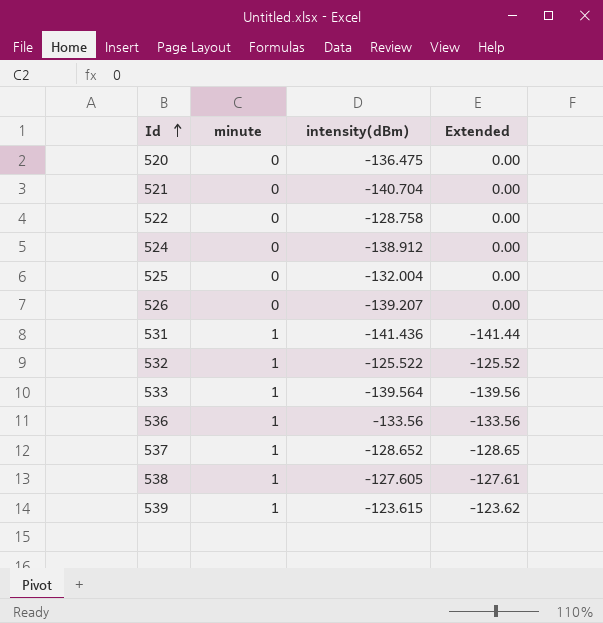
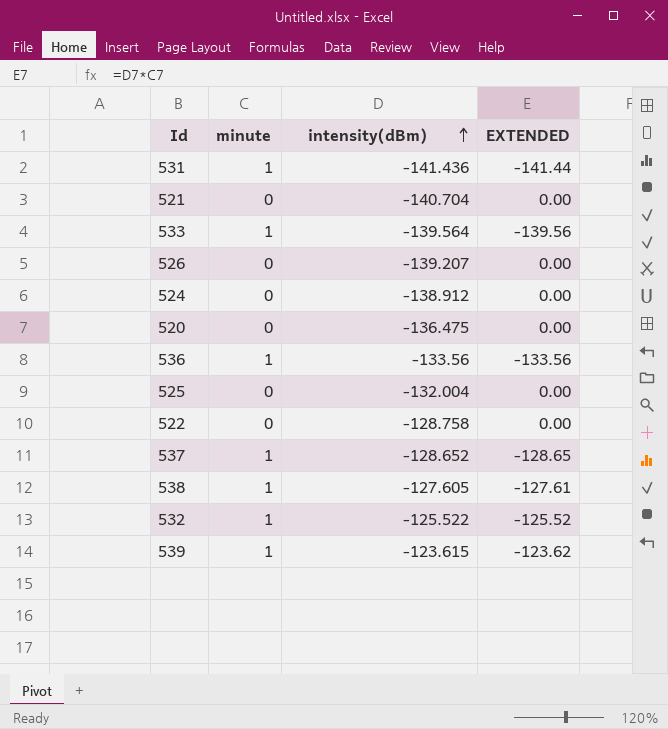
row order: Id ascending -> intensity(dBm) ascending
column name: Extended -> EXTENDED

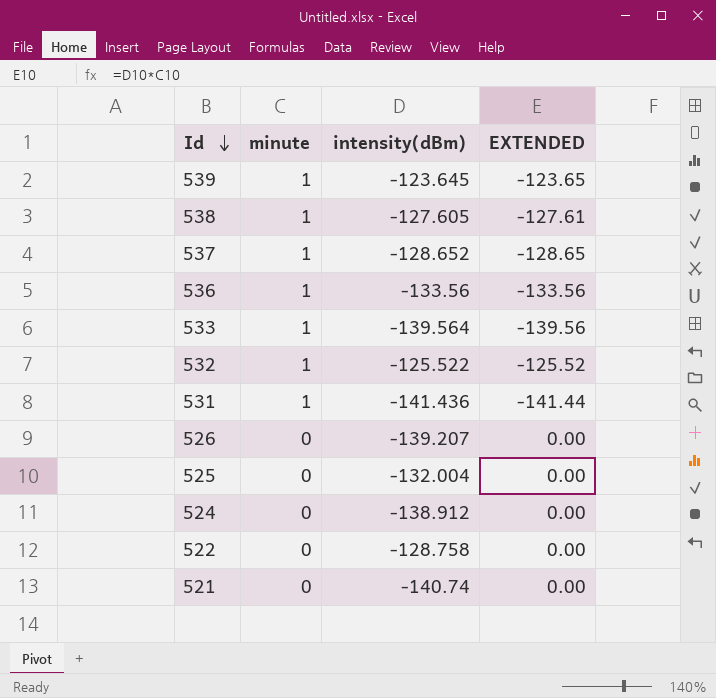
row order: intensity(dBm) ascending -> Id descending
row 520: 0 | -136.475 | 0.00 -> none
539 | intensity(dBm): -123.615 -> -123.645
539 | EXTENDED: -123.62 -> -123.65
521 | intensity(dBm): -140.704 -> -140.74

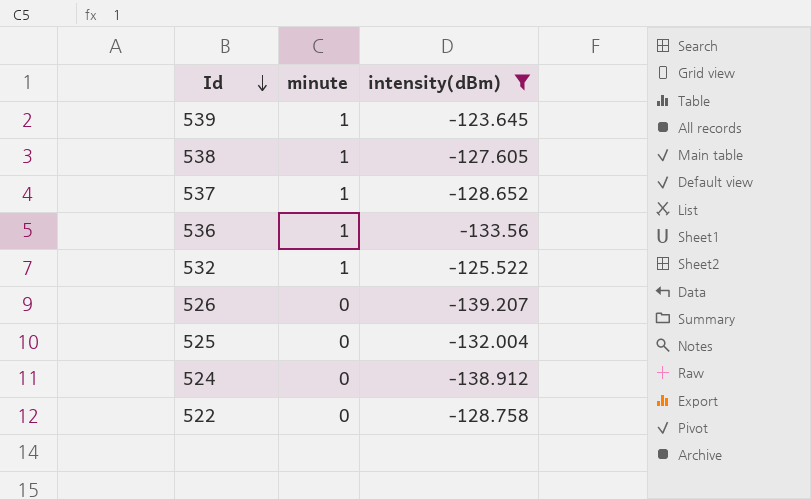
filter: none -> intensity(dBm) >= -139.207
column EXTENDED | formula: [minute] * [intensity(dBm)] -> none

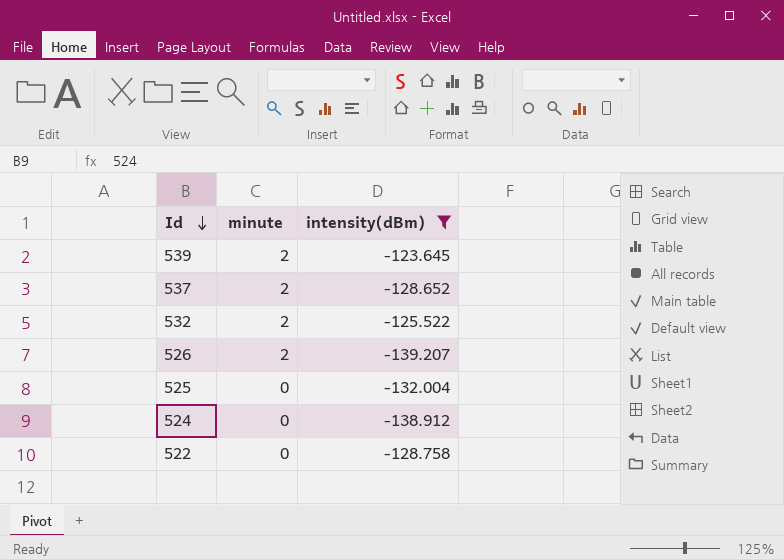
row 538: 1 | -127.605 -> none
row 536: 1 | -133.56 -> none
539 | minute: 1 -> 2
537 | minute: 1 -> 2
532 | minute: 1 -> 2
526 | minute: 0 -> 2

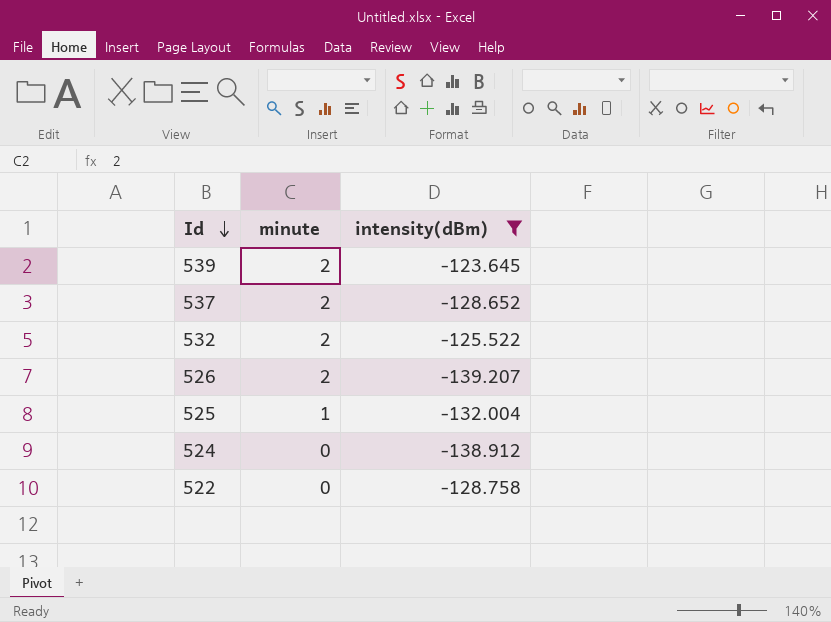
525 | minute: 0 -> 1

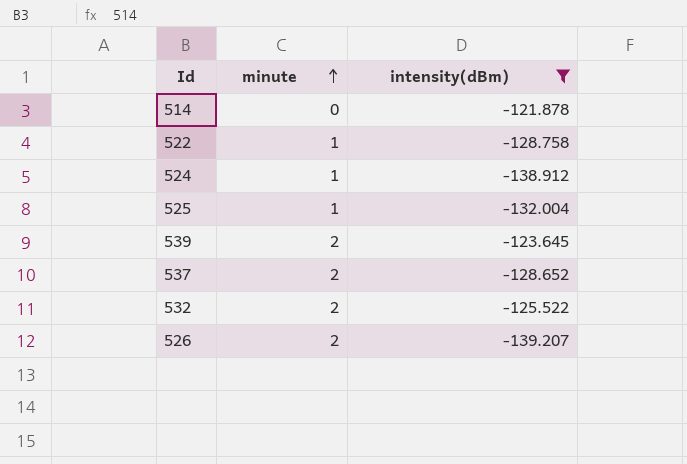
row order: Id descending -> minute ascending
row 514: none -> 0 | -121.878
522 | minute: 0 -> 1
524 | minute: 0 -> 1

